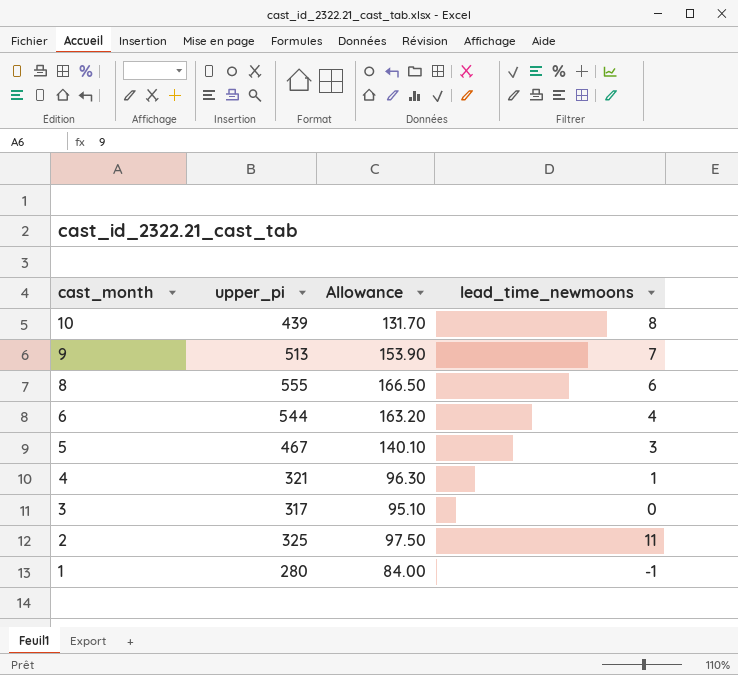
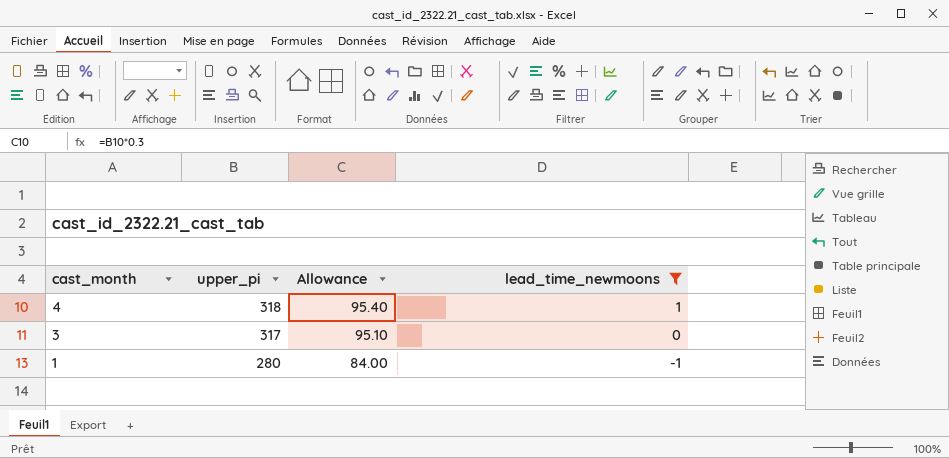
filter: none -> lead_time_newmoons <= 1
4 | upper_pi: 321 -> 318
4 | Allowance: 96.30 -> 95.40

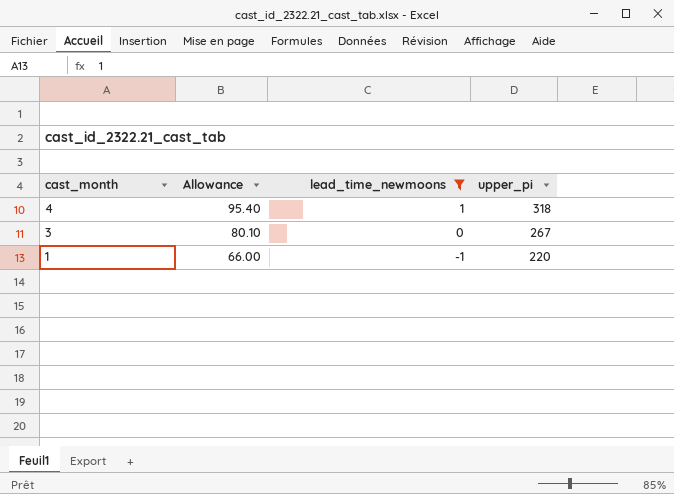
column upper_pi | position: 2 -> 4
3 | Allowance: 95.10 -> 80.10
3 | upper_pi: 317 -> 267
1 | Allowance: 84.00 -> 66.00
1 | upper_pi: 280 -> 220

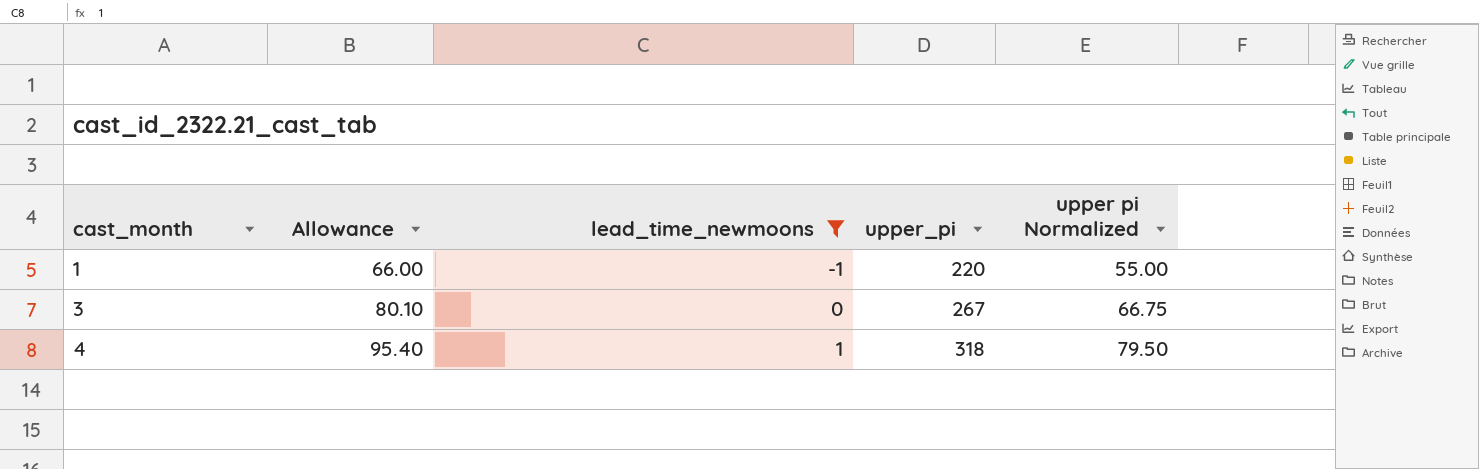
row order: cast_month descending -> cast_month ascending
column upper pi Normalized | formula: none -> [upper_pi] * 0.25

